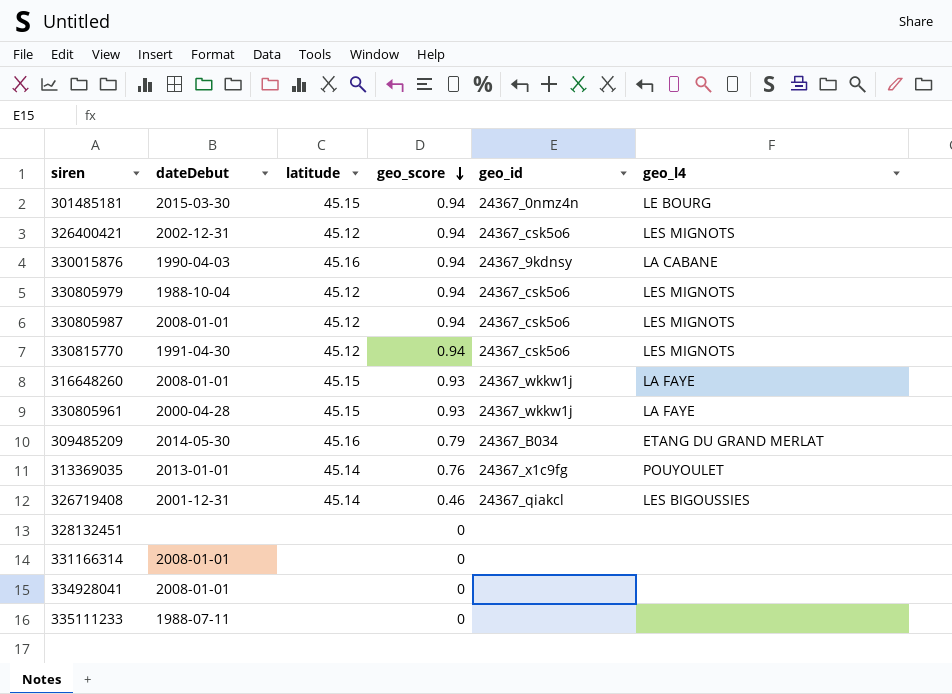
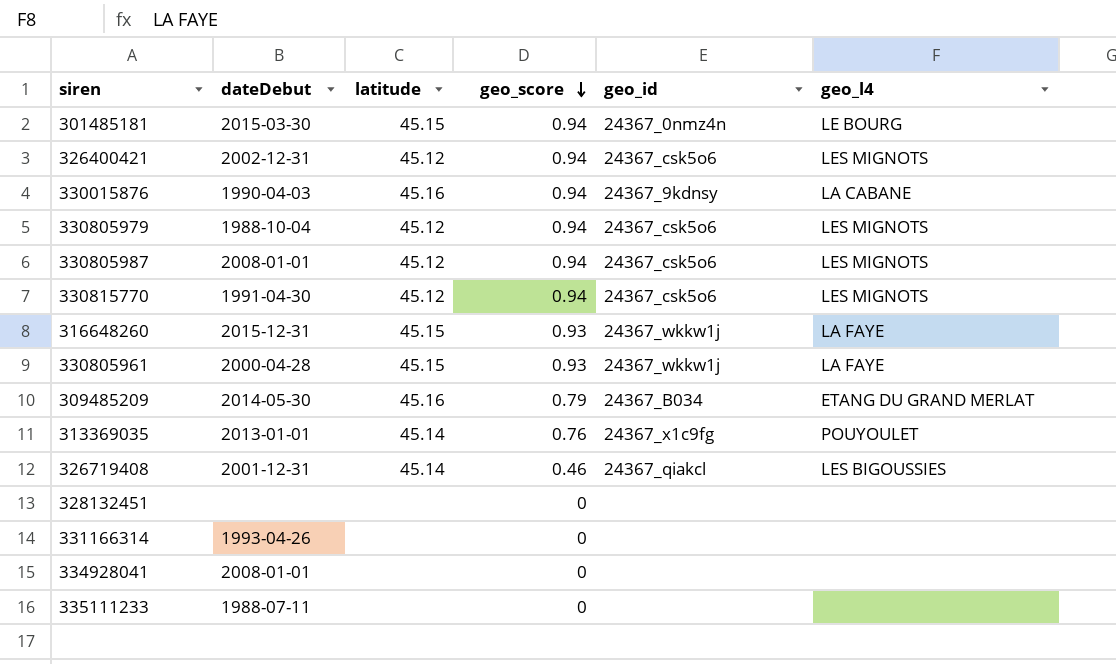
316648260 | dateDebut: 2008-01-01 -> 2015-12-31
331166314 | dateDebut: 2008-01-01 -> 1993-04-26

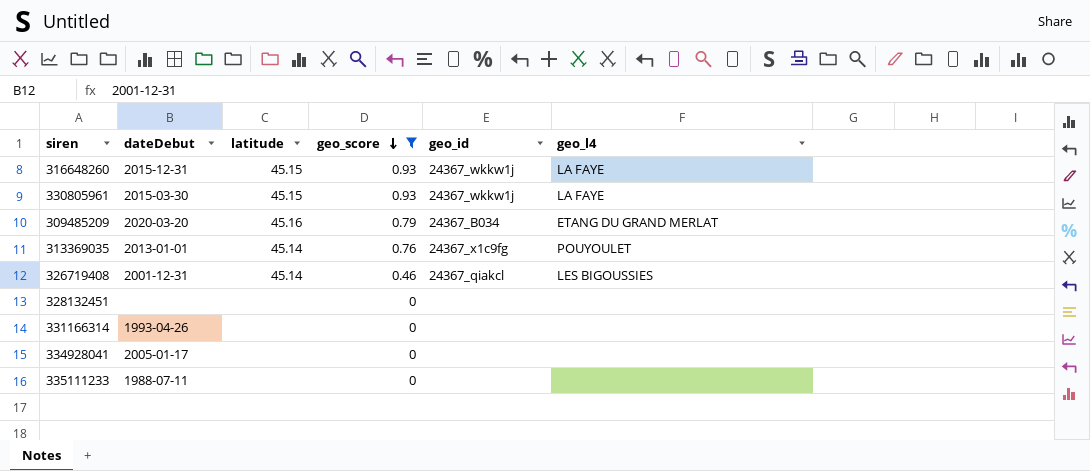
filter: none -> geo_score != 0.94
330805961 | dateDebut: 2000-04-28 -> 2015-03-30
309485209 | dateDebut: 2014-05-30 -> 2020-03-20
334928041 | dateDebut: 2008-01-01 -> 2005-01-17

